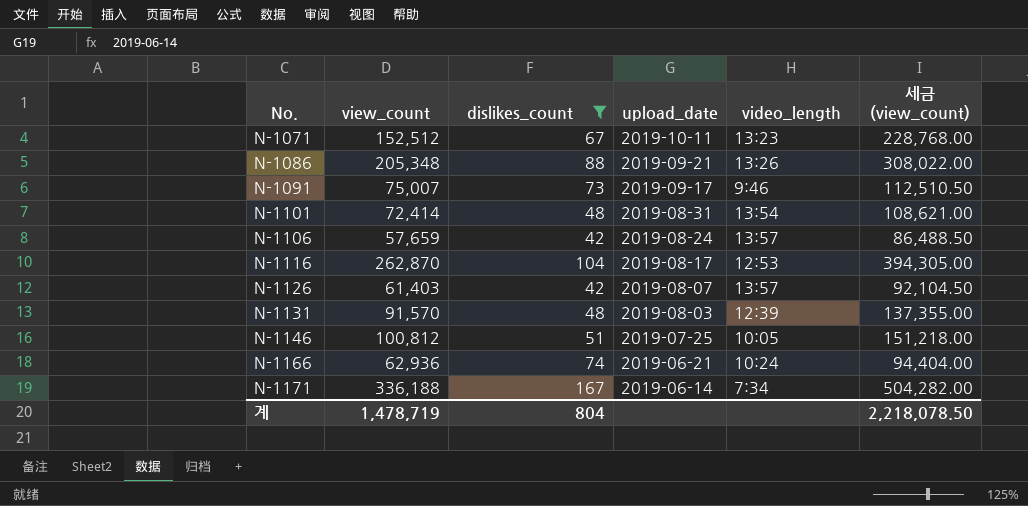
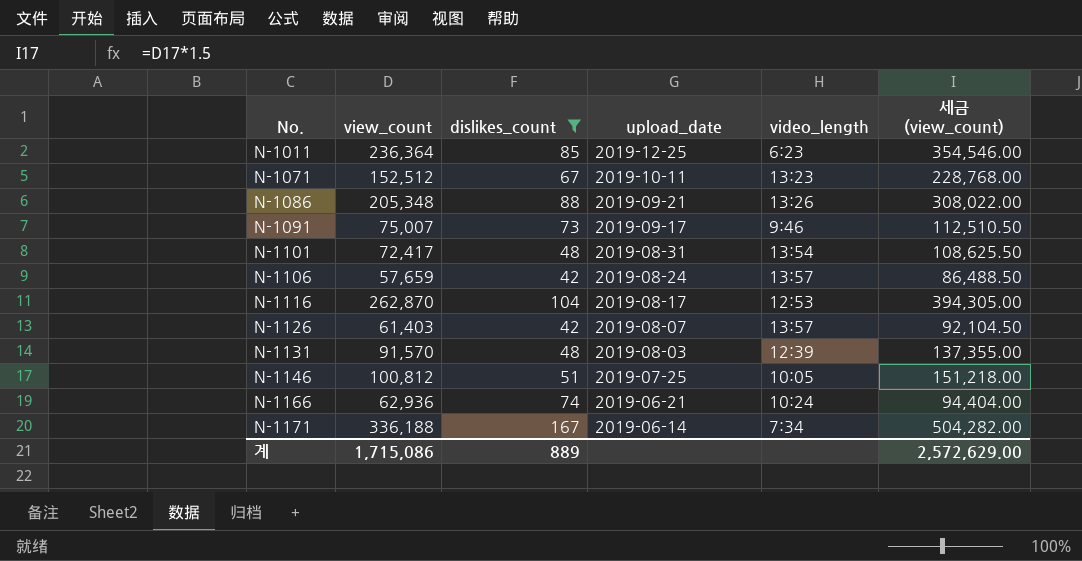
row N-1011: none -> 236,364 | 85 | 2019-12-25 | 6:23 | 354,546.00
N-1101 | view_count: 72,414 -> 72,417
N-1101 | 세금 (view_count): 108,621.00 -> 108,625.50
계 | view_count: 1,478,719 -> 1,715,086
계 | dislikes_count: 804 -> 889
계 | 세금 (view_count): 2,218,078.50 -> 2,572,629.00

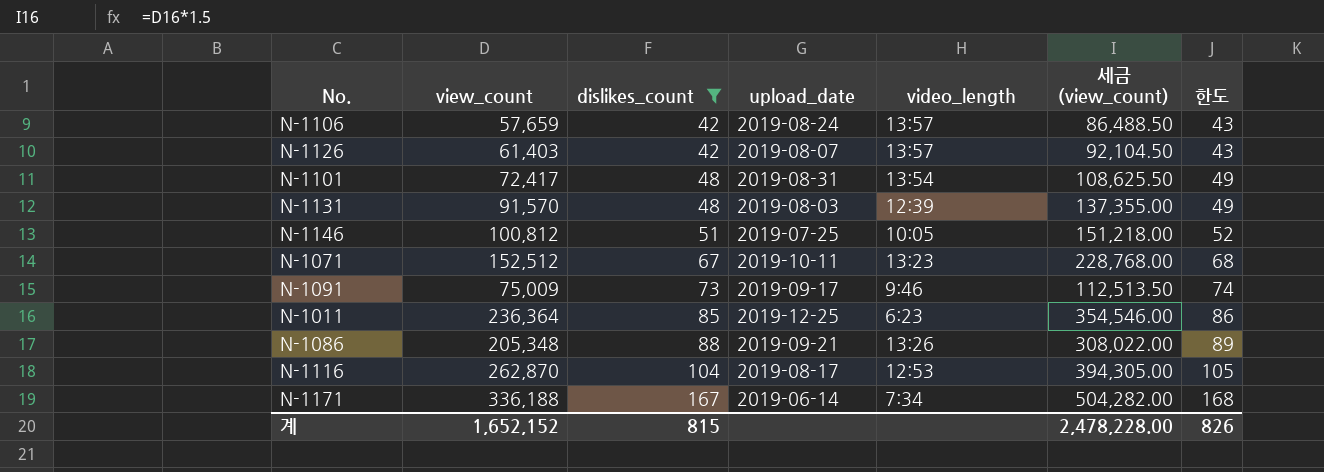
row order: No. ascending -> dislikes_count ascending
column 한도 | formula: none -> [dislikes_count] + 1
row N-1166: 62,936 | 74 | 2019-06-21 | 10:24 | 94,404.00 -> none
N-1091 | view_count: 75,007 -> 75,009
N-1091 | 세금 (view_count): 112,510.50 -> 112,513.50
계 | view_count: 1,715,086 -> 1,652,152
계 | dislikes_count: 889 -> 815
계 | 세금 (view_count): 2,572,629.00 -> 2,478,228.00

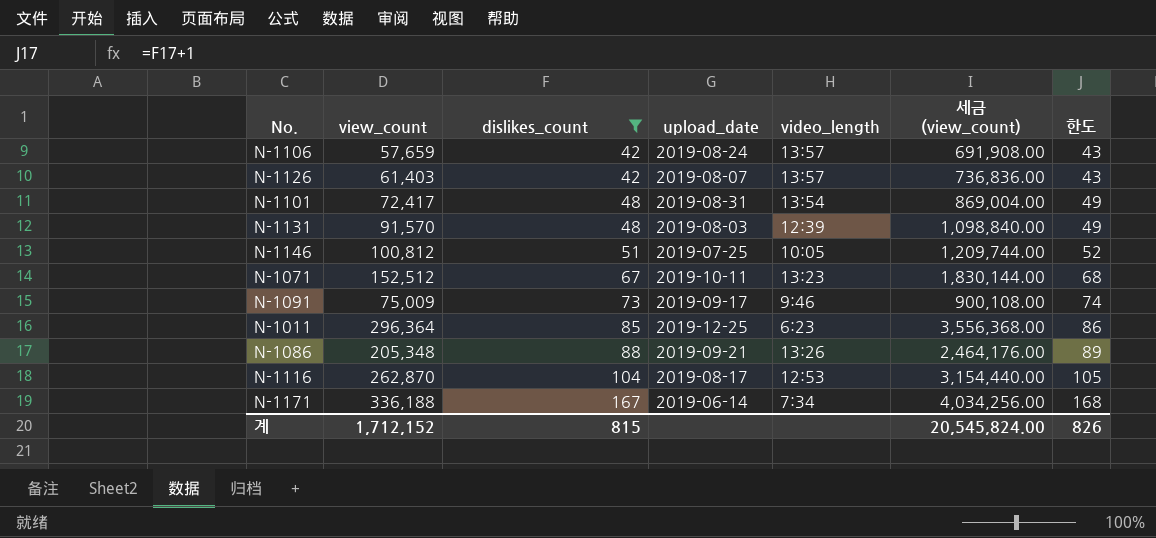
column 세금 (view_count) | formula: [view_count] * 1.5 -> [view_count] * 12
N-1011 | view_count: 236,364 -> 296,364
계 | view_count: 1,652,152 -> 1,712,152
계 | 세금 (view_count): 2,478,228.00 -> 20,545,824.00

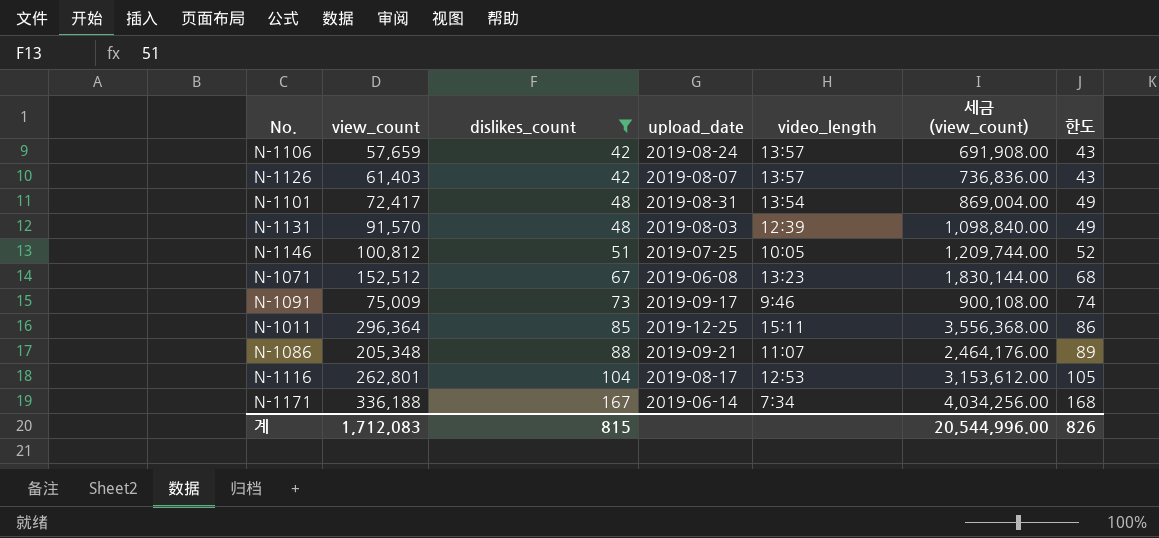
N-1071 | upload_date: 2019-10-11 -> 2019-06-08
N-1011 | video_length: 6:23 -> 15:11
N-1086 | video_length: 13:26 -> 11:07
N-1116 | view_count: 262,870 -> 262,801
N-1116 | 세금 (view_count): 3,154,440.00 -> 3,153,612.00
계 | view_count: 1,712,152 -> 1,712,083
계 | 세금 (view_count): 20,545,824.00 -> 20,544,996.00

